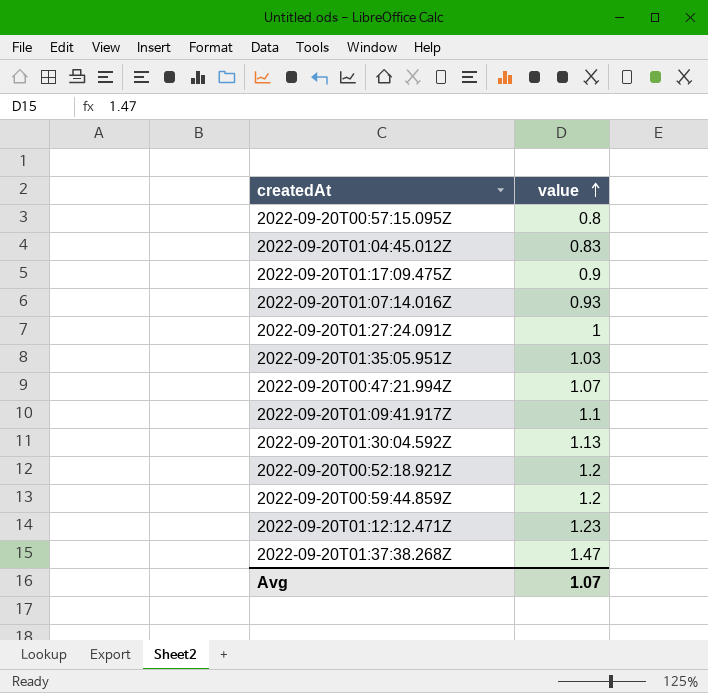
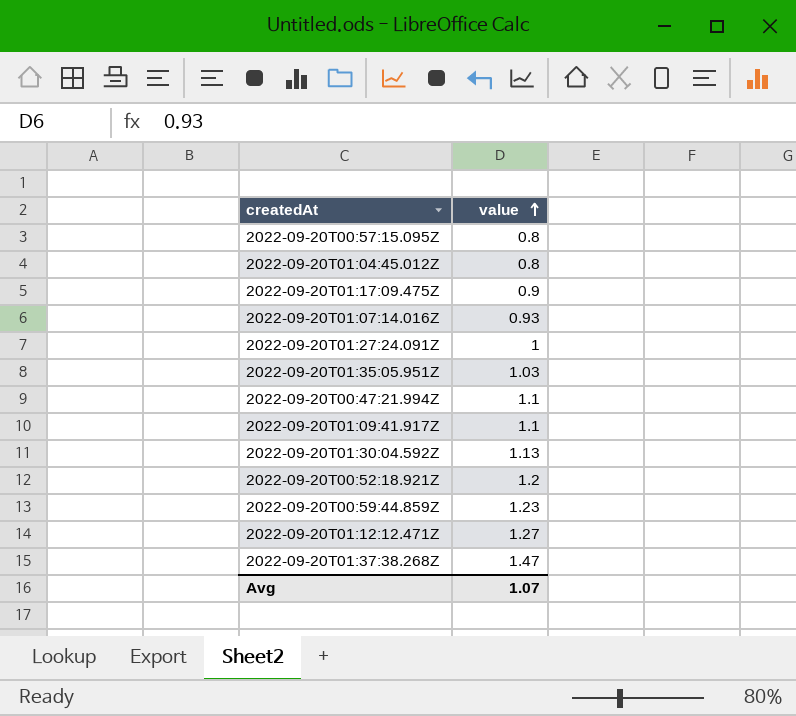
2022-09-20T01:04:45.012Z | value: 0.83 -> 0.8
2022-09-20T00:47:21.994Z | value: 1.07 -> 1.1
2022-09-20T00:59:44.859Z | value: 1.2 -> 1.23
2022-09-20T01:12:12.471Z | value: 1.23 -> 1.27

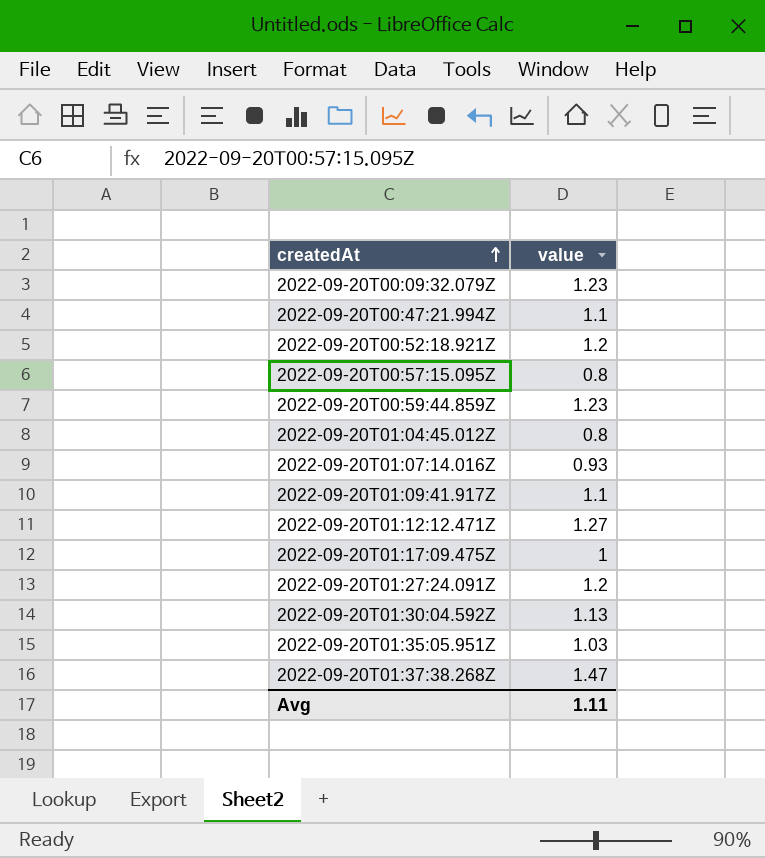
row order: value ascending -> createdAt ascending
row 2022-09-20T00:09:32.079Z: none -> 1.23
2022-09-20T01:17:09.475Z | value: 0.9 -> 1
2022-09-20T01:27:24.091Z | value: 1 -> 1.2
Avg | value: 1.07 -> 1.11

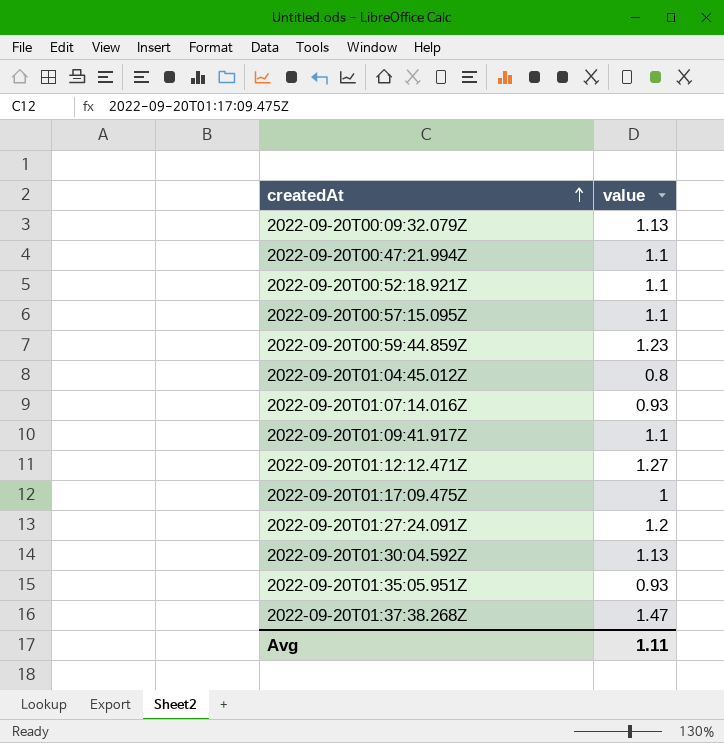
2022-09-20T00:09:32.079Z | value: 1.23 -> 1.13
2022-09-20T00:52:18.921Z | value: 1.2 -> 1.1
2022-09-20T00:57:15.095Z | value: 0.8 -> 1.1
2022-09-20T01:35:05.951Z | value: 1.03 -> 0.93

